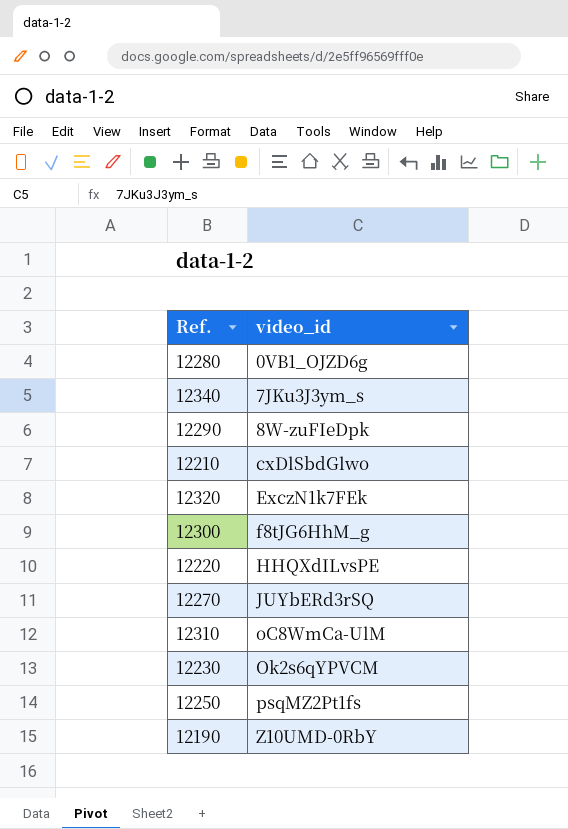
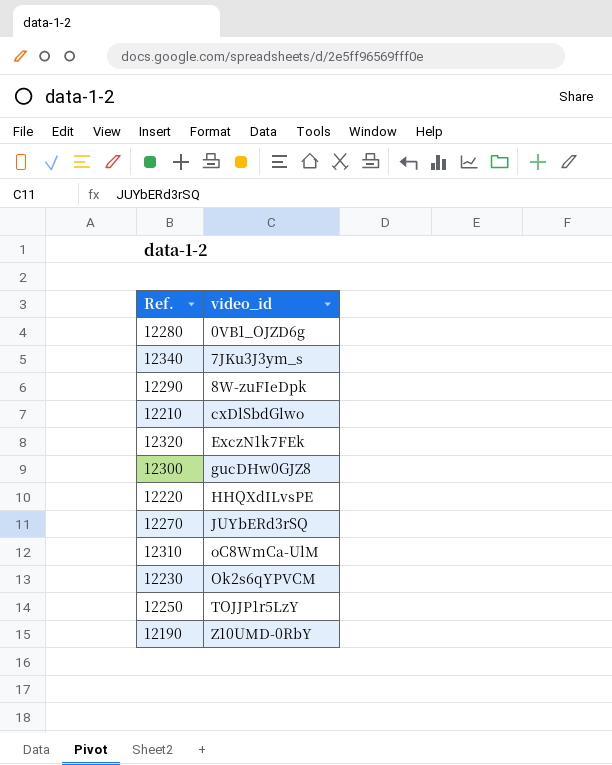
12300 | video_id: f8tJG6HhM_g -> gucDHw0GJZ8
12250 | video_id: psqMZ2Pt1fs -> TOJJP1r5LzY

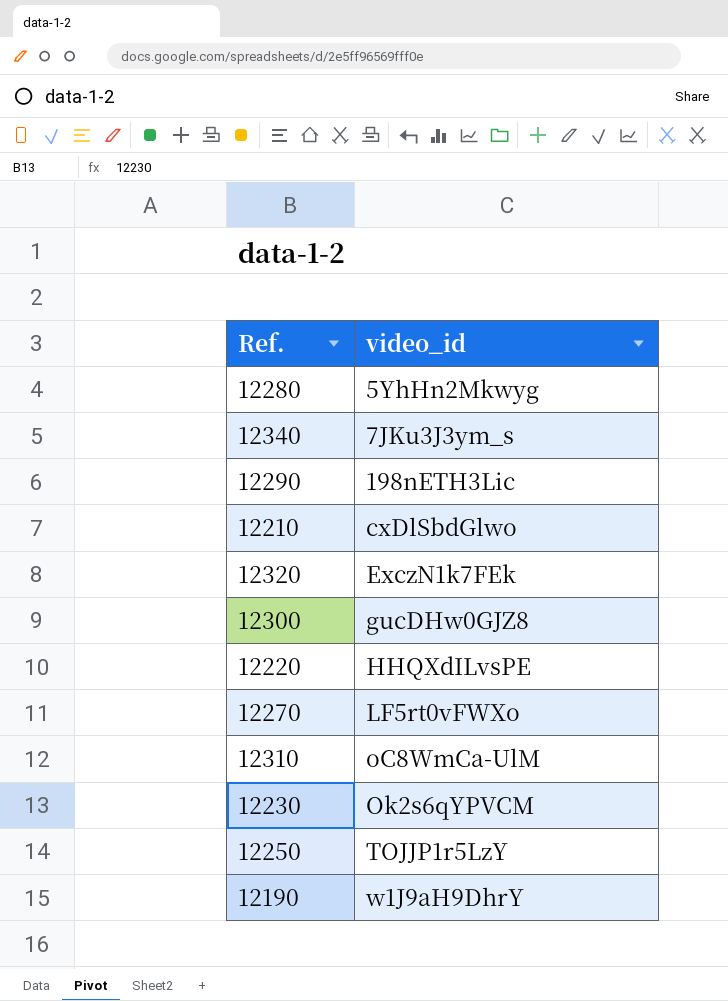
12280 | video_id: 0VB1_OJZD6g -> 5YhHn2Mkwyg
12290 | video_id: 8W-zuFIeDpk -> 198nETH3Lic
12270 | video_id: JUYbERd3rSQ -> LF5rt0vFWXo
12190 | video_id: Z10UMD-0RbY -> w1J9aH9DhrY

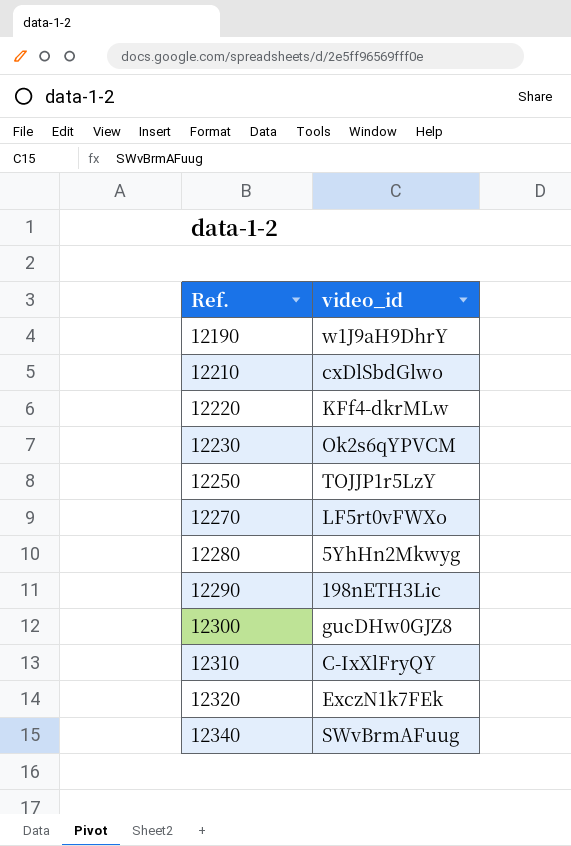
row order: video_id ascending -> Ref. ascending
12220 | video_id: HHQXdILvsPE -> KFf4-dkrMLw
12310 | video_id: oC8WmCa-UlM -> C-IxXlFryQY
12340 | video_id: 7JKu3J3ym_s -> SWvBrmAFuug

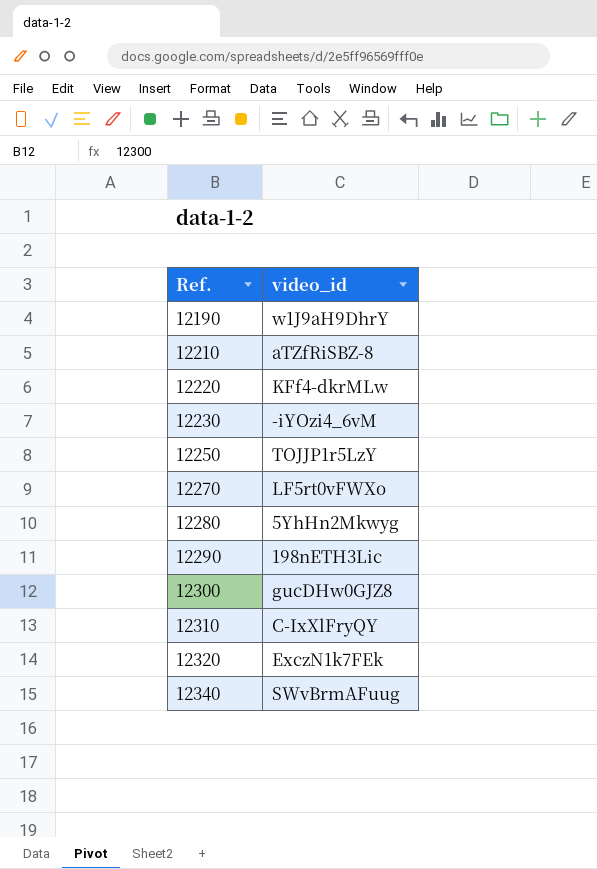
12210 | video_id: cxDlSbdGlwo -> aTZfRiSBZ-8
12230 | video_id: Ok2s6qYPVCM -> -iYOzi4_6vM

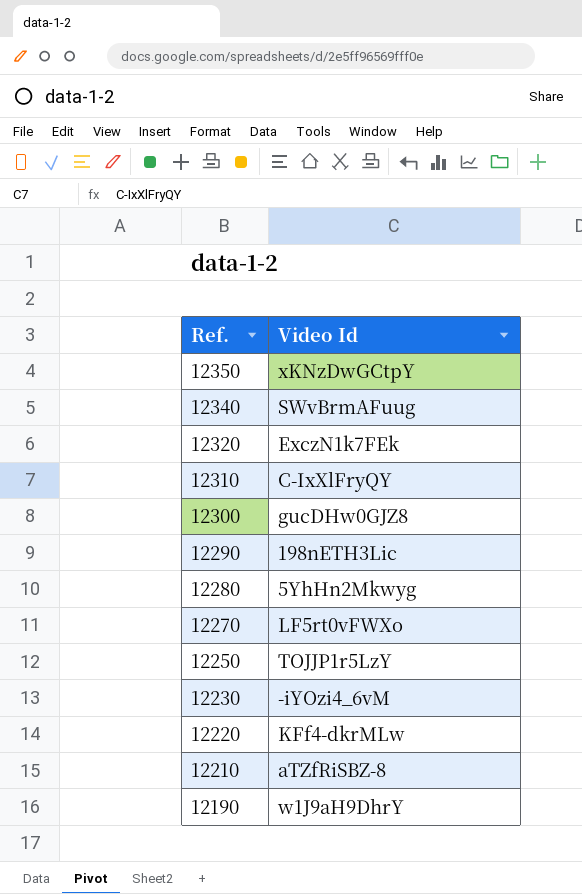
row order: Ref. ascending -> Ref. descending
column name: video_id -> Video Id
row 12350: none -> xKNzDwGCtpY

